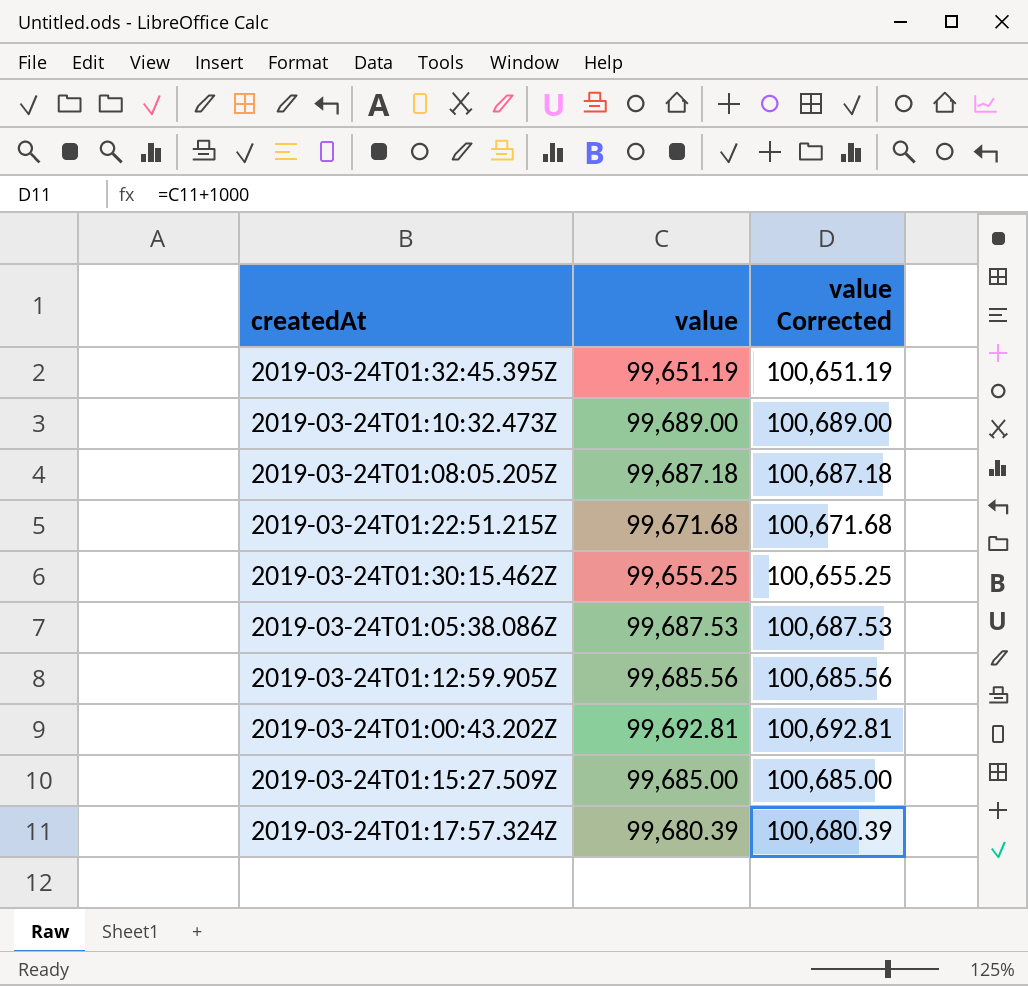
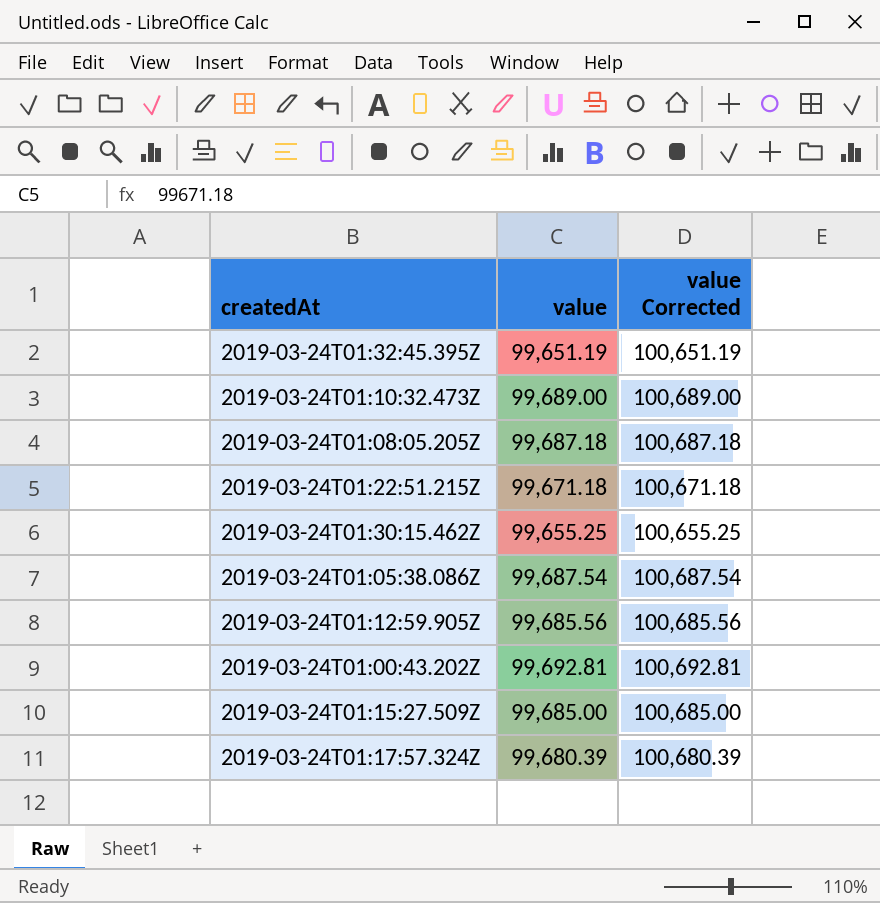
2019-03-24T01:22:51.215Z | value: 99,671.68 -> 99,671.18
2019-03-24T01:22:51.215Z | value Corrected: 100,671.68 -> 100,671.18
2019-03-24T01:05:38.086Z | value: 99,687.53 -> 99,687.54
2019-03-24T01:05:38.086Z | value Corrected: 100,687.53 -> 100,687.54

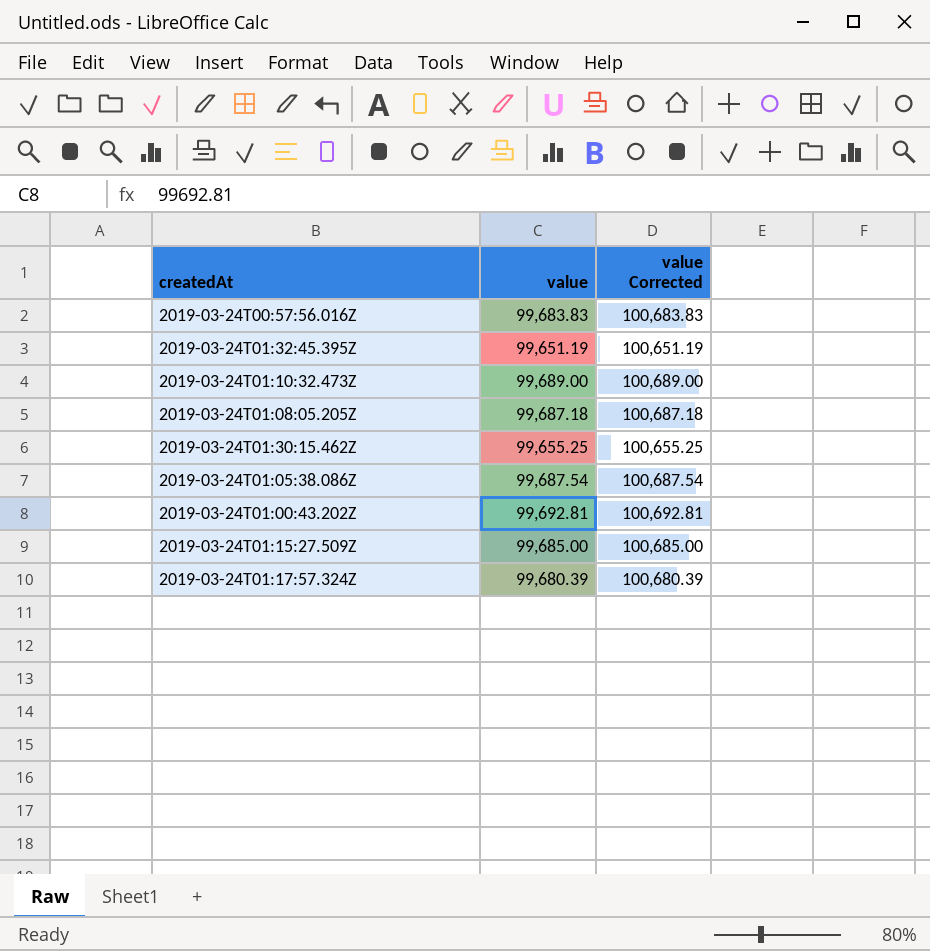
row 2019-03-24T01:22:51.215Z: 99,671.18 | 100,671.18 -> none
row 2019-03-24T01:12:59.905Z: 99,685.56 | 100,685.56 -> none
row 2019-03-24T00:57:56.016Z: none -> 99,683.83 | 100,683.83

